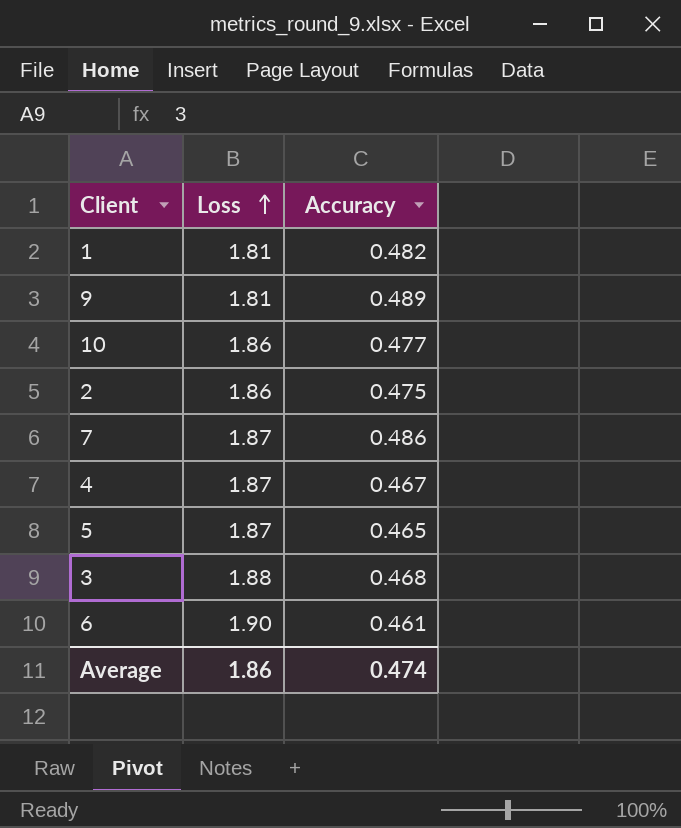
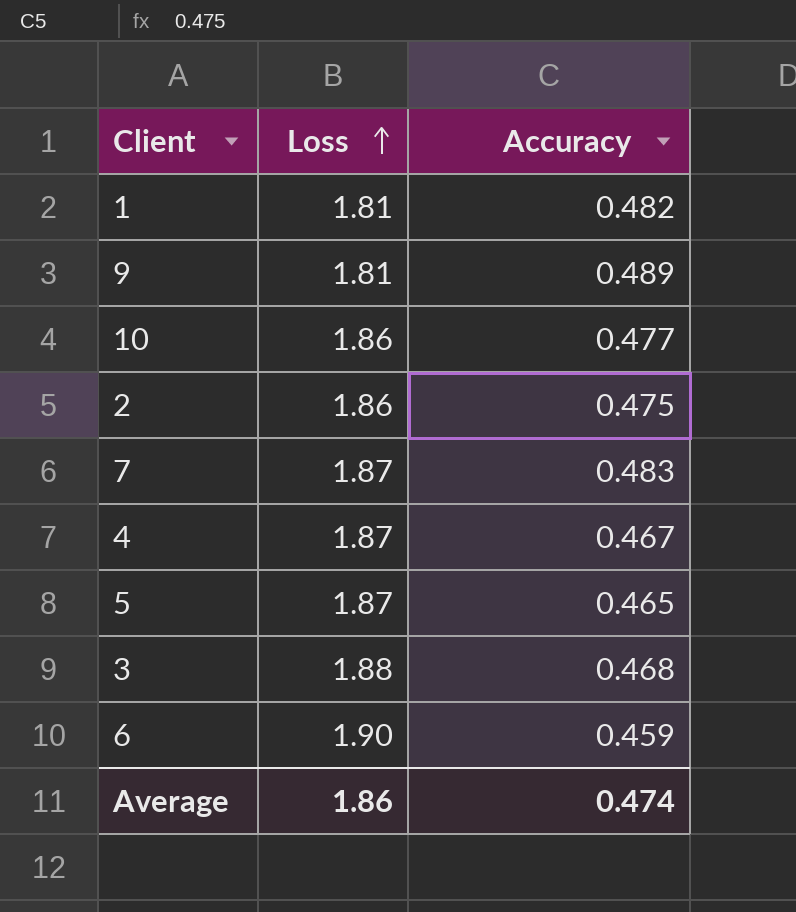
7 | Accuracy: 0.486 -> 0.483
6 | Accuracy: 0.461 -> 0.459

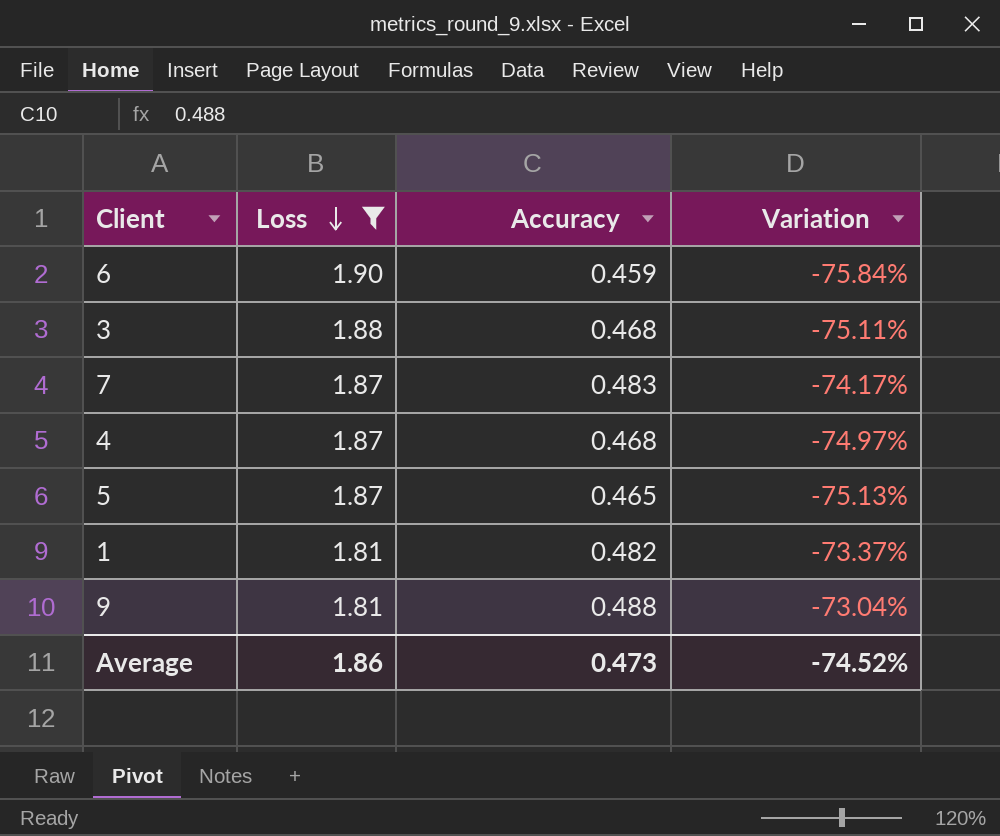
filter: none -> Loss != 1.86
row order: Loss ascending -> Loss descending
column Variation | formula: none -> ([Accuracy] - [Loss]) / [Loss]
4 | Accuracy: 0.467 -> 0.468
9 | Accuracy: 0.489 -> 0.488
Average | Accuracy: 0.474 -> 0.473

